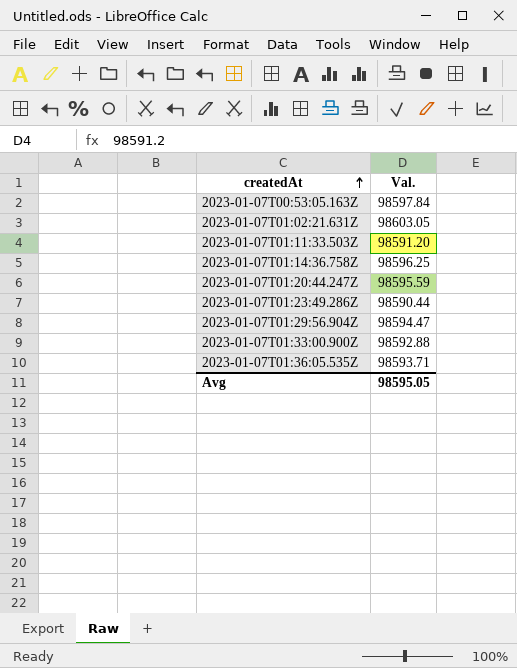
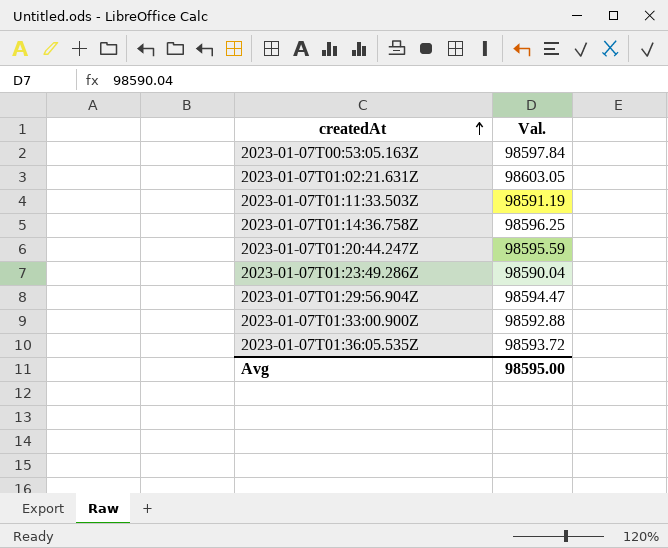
2023-01-07T01:11:33.503Z | Val.: 98591.20 -> 98591.19
2023-01-07T01:23:49.286Z | Val.: 98590.44 -> 98590.04
2023-01-07T01:36:05.535Z | Val.: 98593.71 -> 98593.72
Avg | Val.: 98595.05 -> 98595.00

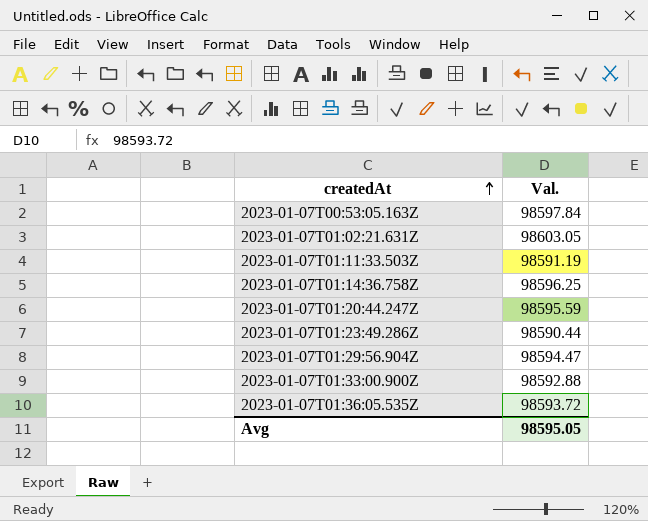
2023-01-07T01:23:49.286Z | Val.: 98590.04 -> 98590.44
Avg | Val.: 98595.00 -> 98595.05

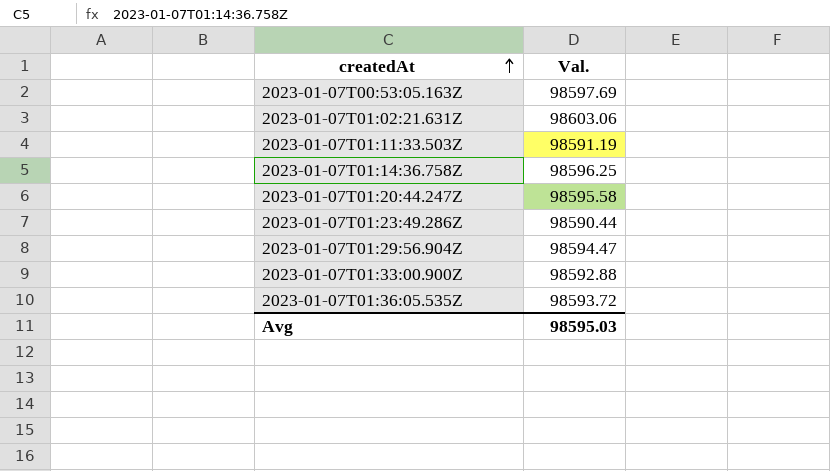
2023-01-07T00:53:05.163Z | Val.: 98597.84 -> 98597.69
2023-01-07T01:02:21.631Z | Val.: 98603.05 -> 98603.06
2023-01-07T01:20:44.247Z | Val.: 98595.59 -> 98595.58
Avg | Val.: 98595.05 -> 98595.03

